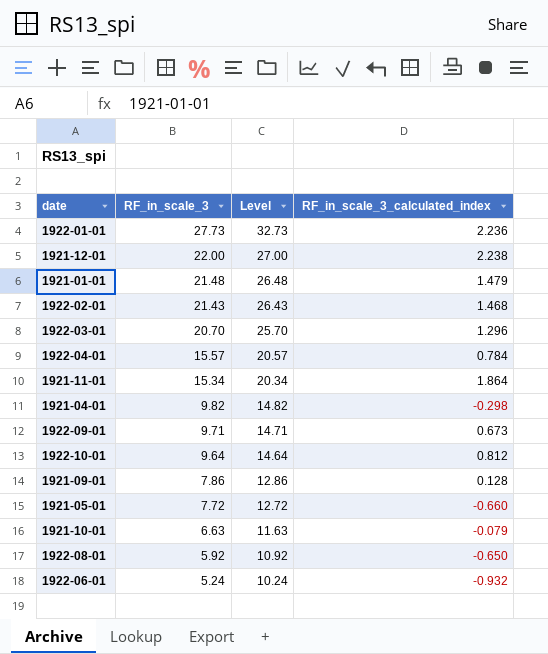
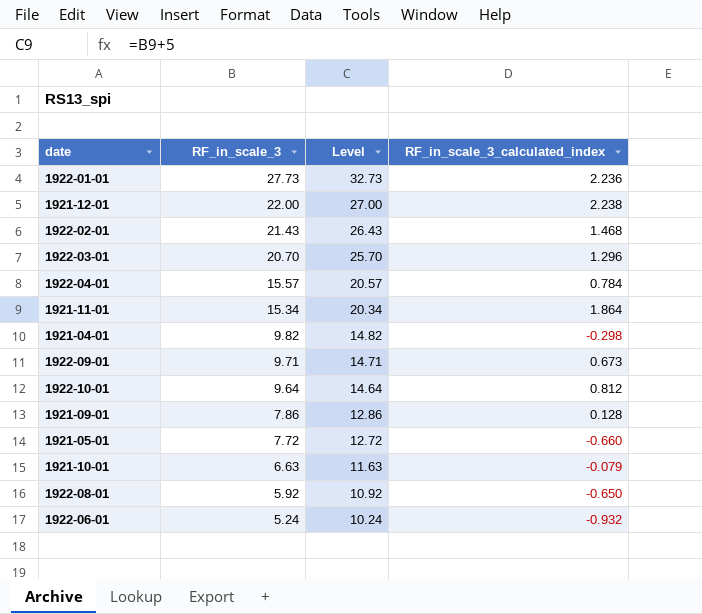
row 1921-01-01: 21.48 | 26.48 | 1.479 -> none

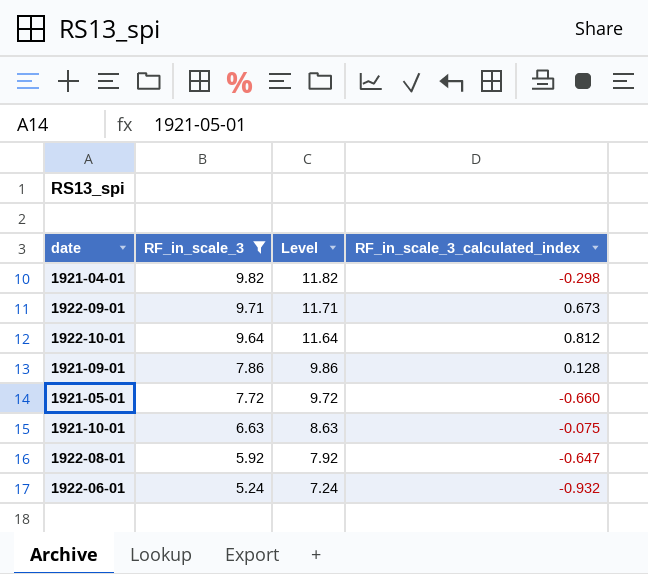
filter: none -> RF_in_scale_3 <= 9.82
column Level | formula: [RF_in_scale_3] + 5 -> [RF_in_scale_3] + 2
1921-10-01 | RF_in_scale_3_calculated_index: -0.079 -> -0.075
1922-08-01 | RF_in_scale_3_calculated_index: -0.650 -> -0.647

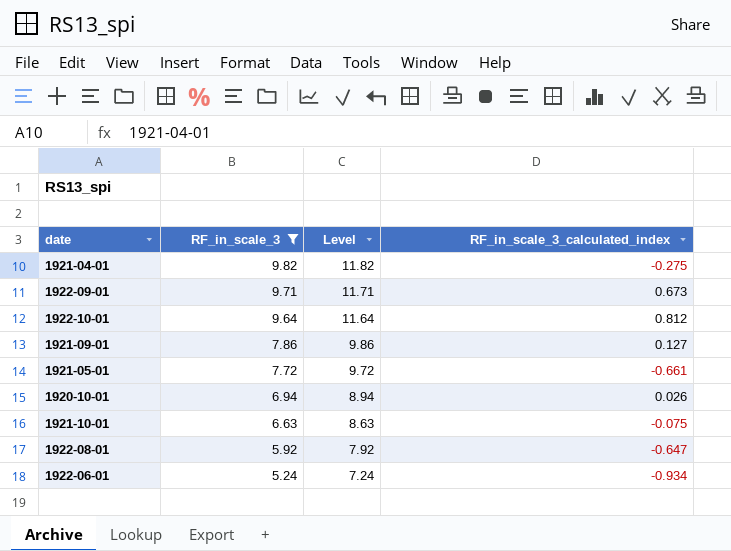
1921-04-01 | RF_in_scale_3_calculated_index: -0.298 -> -0.275
1921-09-01 | RF_in_scale_3_calculated_index: 0.128 -> 0.127
1921-05-01 | RF_in_scale_3_calculated_index: -0.660 -> -0.661
row 1920-10-01: none -> 6.94 | 8.94 | 0.026
1922-06-01 | RF_in_scale_3_calculated_index: -0.932 -> -0.934

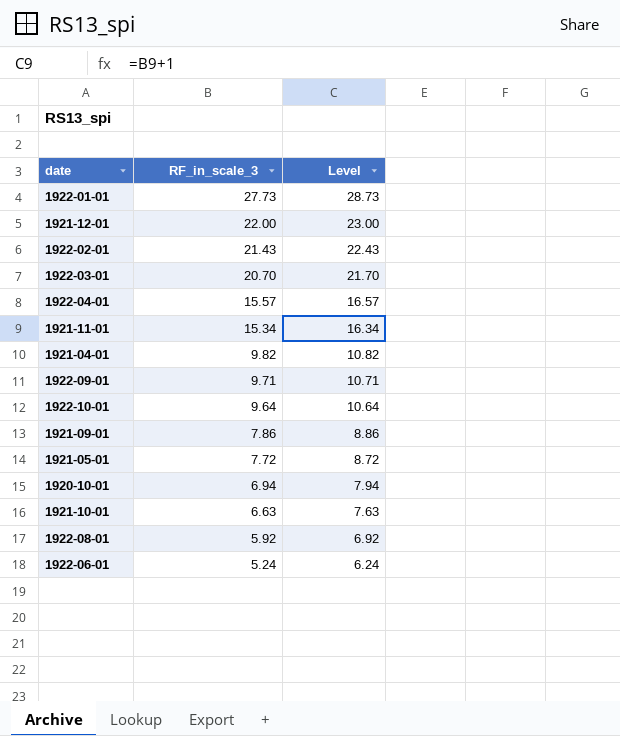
filter: RF_in_scale_3 <= 9.82 -> none
column RF_in_scale_3_calculated_index | position: 4 -> none
column Level | formula: [RF_in_scale_3] + 2 -> [RF_in_scale_3] + 1

